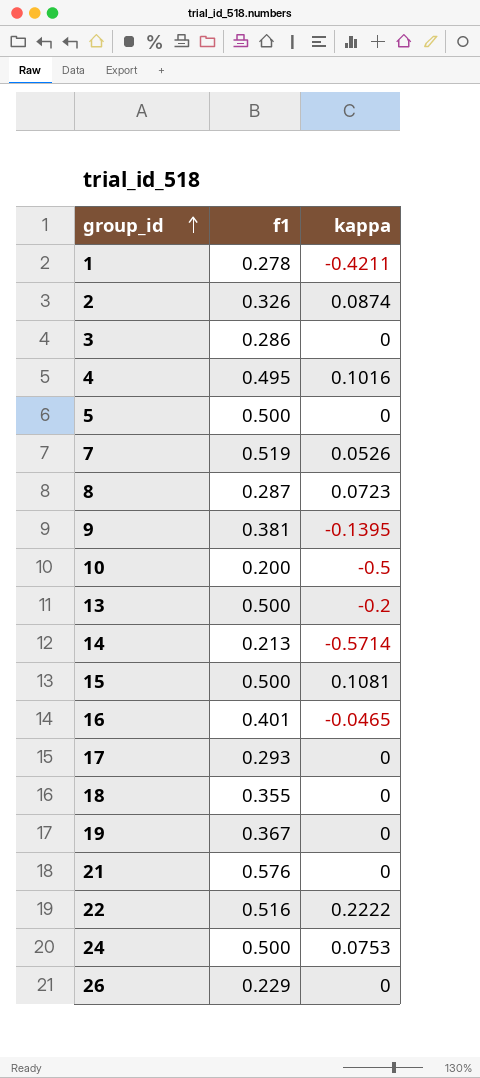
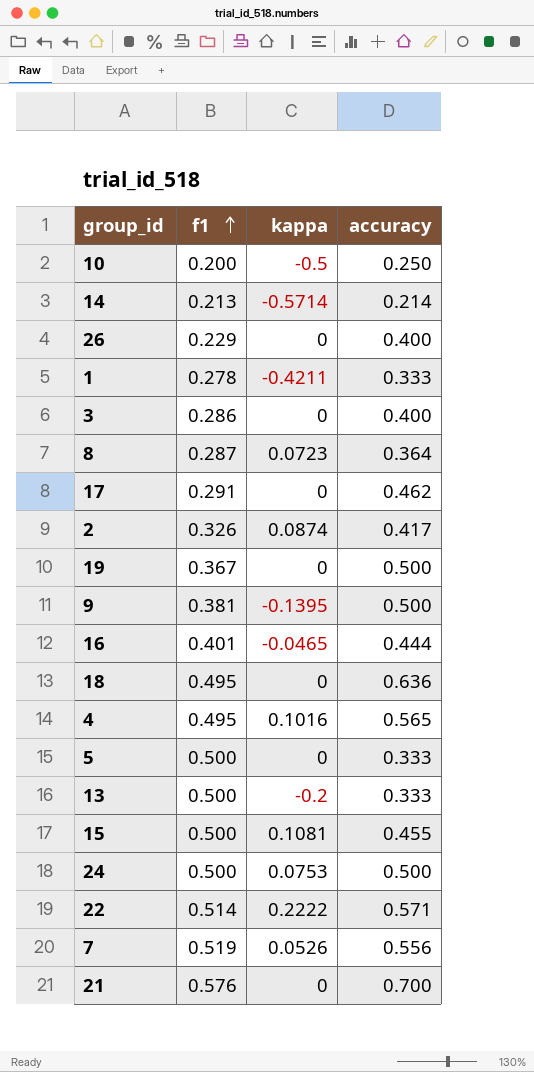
row order: group_id ascending -> f1 ascending
column accuracy | position: none -> 4
17 | f1: 0.293 -> 0.291
18 | f1: 0.355 -> 0.495
22 | f1: 0.516 -> 0.514

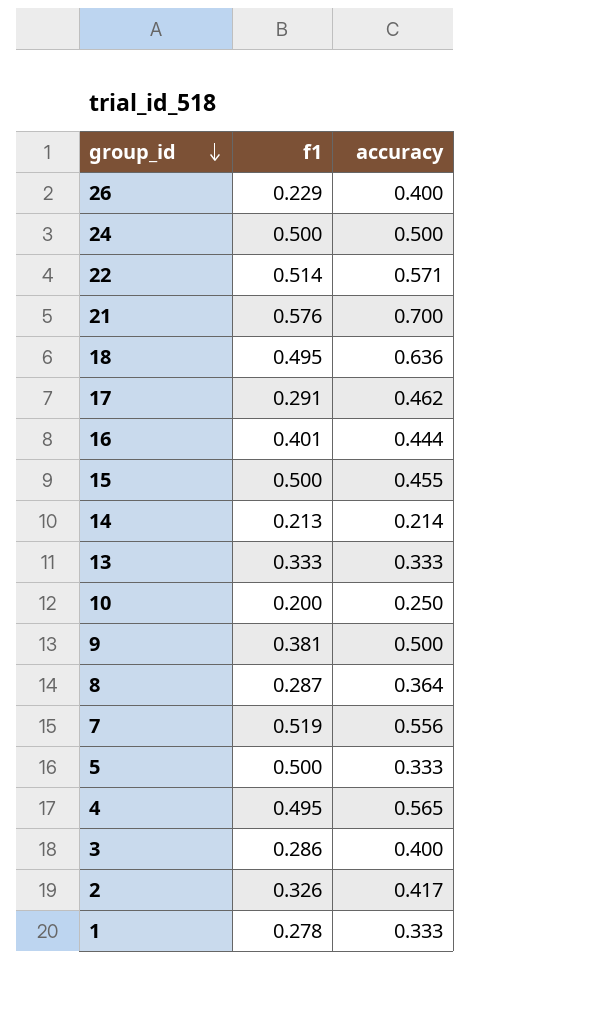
row order: f1 ascending -> group_id descending
column kappa | position: 3 -> none
row 19: 0.367 | 0 | 0.500 -> none
13 | f1: 0.500 -> 0.333

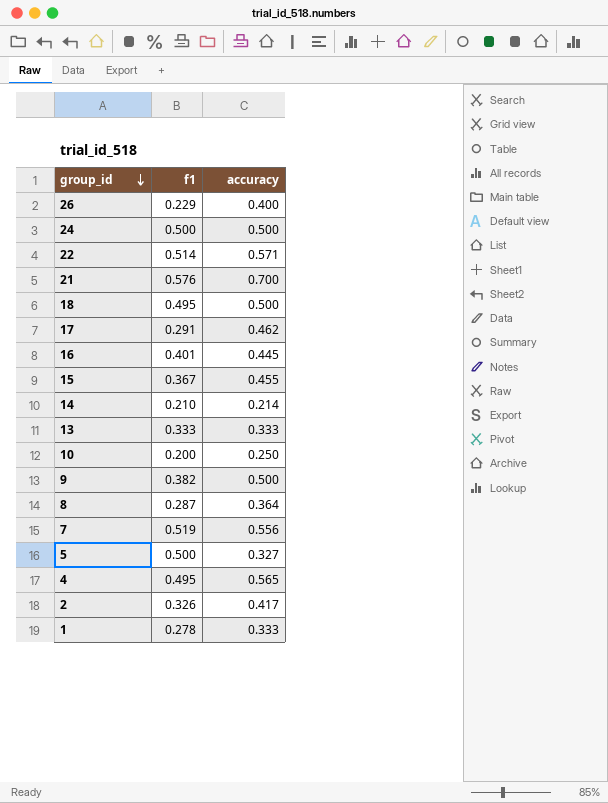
row 3: 0.286 | 0.400 -> none
18 | accuracy: 0.636 -> 0.500
16 | accuracy: 0.444 -> 0.445
15 | f1: 0.500 -> 0.367
14 | f1: 0.213 -> 0.210
9 | f1: 0.381 -> 0.382
5 | accuracy: 0.333 -> 0.327

